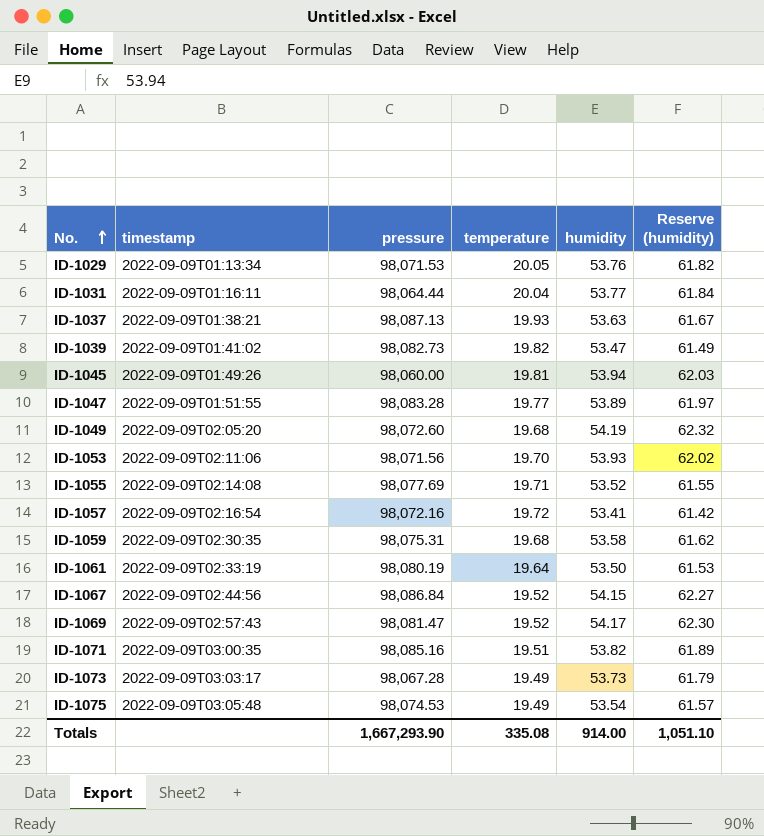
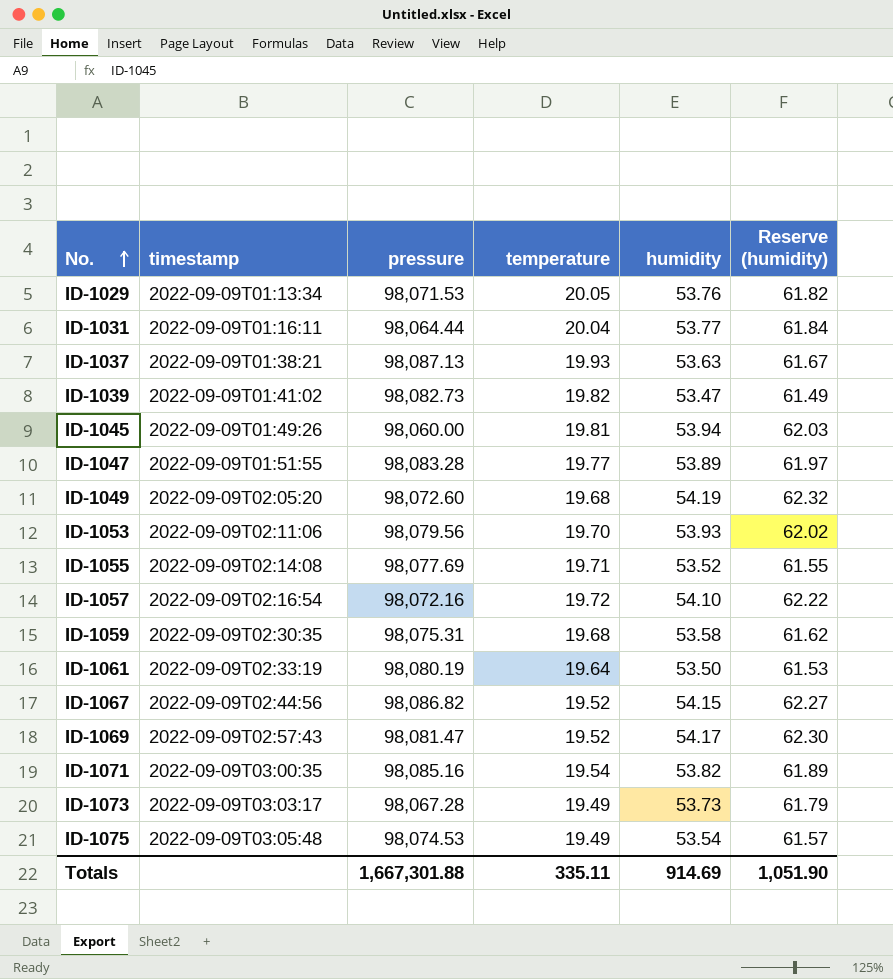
ID-1053 | pressure: 98,071.56 -> 98,079.56
ID-1057 | humidity: 53.41 -> 54.10
ID-1057 | Reserve (humidity): 61.42 -> 62.22
ID-1067 | pressure: 98,086.84 -> 98,086.82
ID-1071 | temperature: 19.51 -> 19.54
Totals | pressure: 1,667,293.90 -> 1,667,301.88
Totals | temperature: 335.08 -> 335.11
Totals | humidity: 914.00 -> 914.69
Totals | Reserve (humidity): 1,051.10 -> 1,051.90

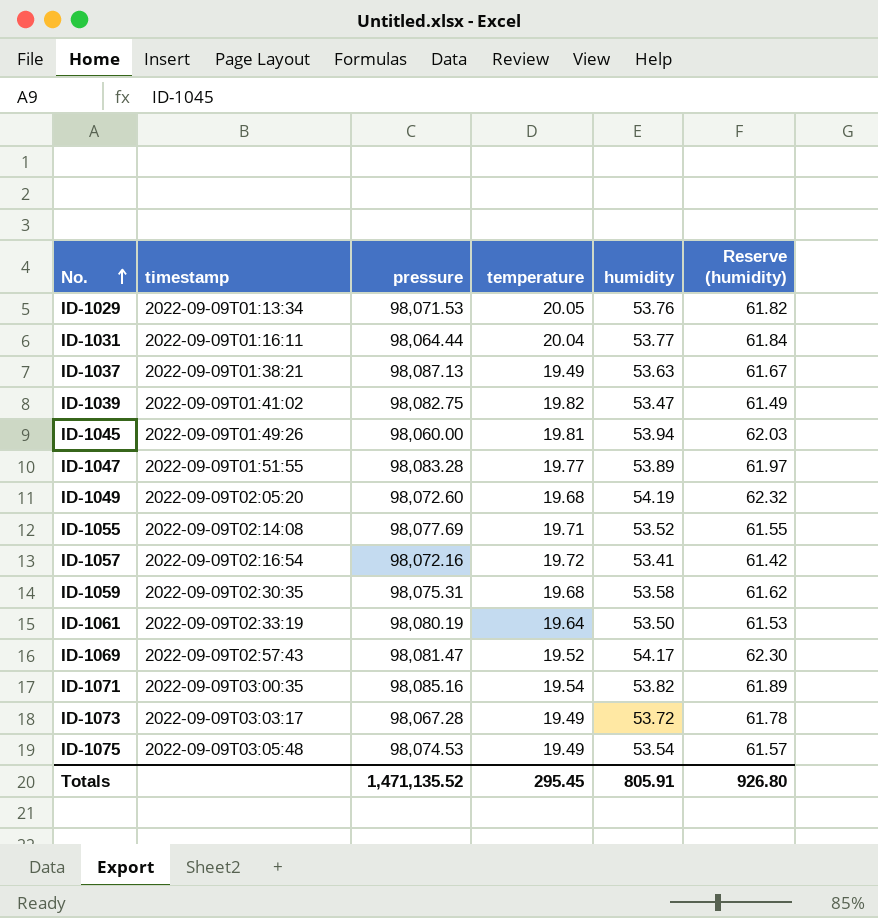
row ID-1053: 2022-09-09T02:11:06 | 98,079.56 | 19.70 | 53.93 | 62.02 -> none
row ID-1067: 2022-09-09T02:44:56 | 98,086.82 | 19.52 | 54.15 | 62.27 -> none
ID-1037 | temperature: 19.93 -> 19.49
ID-1039 | pressure: 98,082.73 -> 98,082.75
ID-1057 | humidity: 54.10 -> 53.41
ID-1057 | Reserve (humidity): 62.22 -> 61.42
ID-1073 | humidity: 53.73 -> 53.72
ID-1073 | Reserve (humidity): 61.79 -> 61.78
Totals | pressure: 1,667,301.88 -> 1,471,135.52
Totals | temperature: 335.11 -> 295.45
Totals | humidity: 914.69 -> 805.91
Totals | Reserve (humidity): 1,051.90 -> 926.80

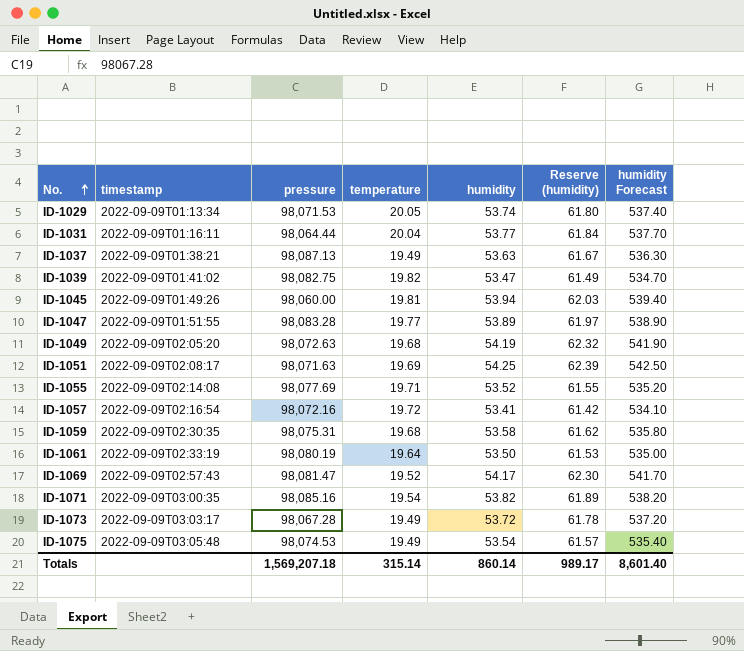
column humidity Forecast | formula: none -> [humidity] * 10
ID-1029 | humidity: 53.76 -> 53.74
ID-1029 | Reserve (humidity): 61.82 -> 61.80
ID-1049 | pressure: 98,072.60 -> 98,072.63
row ID-1051: none -> 2022-09-09T02:08:17 | 98,071.63 | 19.69 | 54.25 | 62.39 | 542.50
Totals | pressure: 1,471,135.52 -> 1,569,207.18
Totals | temperature: 295.45 -> 315.14
Totals | humidity: 805.91 -> 860.14
Totals | Reserve (humidity): 926.80 -> 989.17

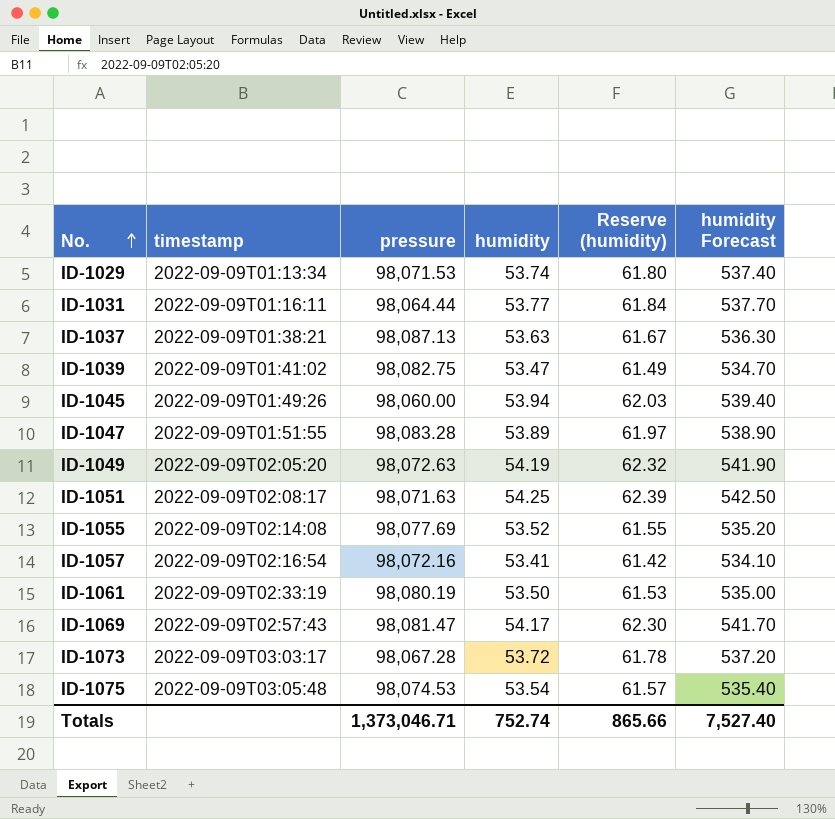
column temperature | position: 4 -> none
row ID-1059: 2022-09-09T02:30:35 | 98,075.31 | 19.68 | 53.58 | 61.62 | 535.80 -> none
row ID-1071: 2022-09-09T03:00:35 | 98,085.16 | 19.54 | 53.82 | 61.89 | 538.20 -> none
Totals | pressure: 1,569,207.18 -> 1,373,046.71
Totals | humidity: 860.14 -> 752.74
Totals | Reserve (humidity): 989.17 -> 865.66
Totals | humidity Forecast: 8,601.40 -> 7,527.40

